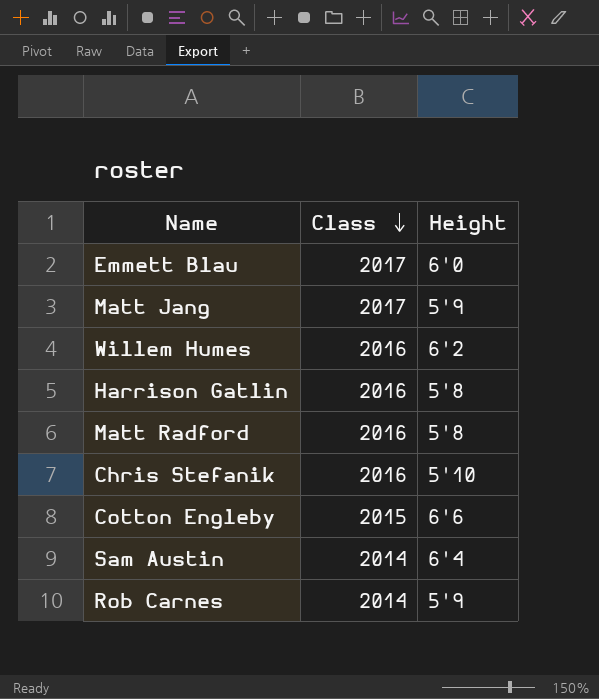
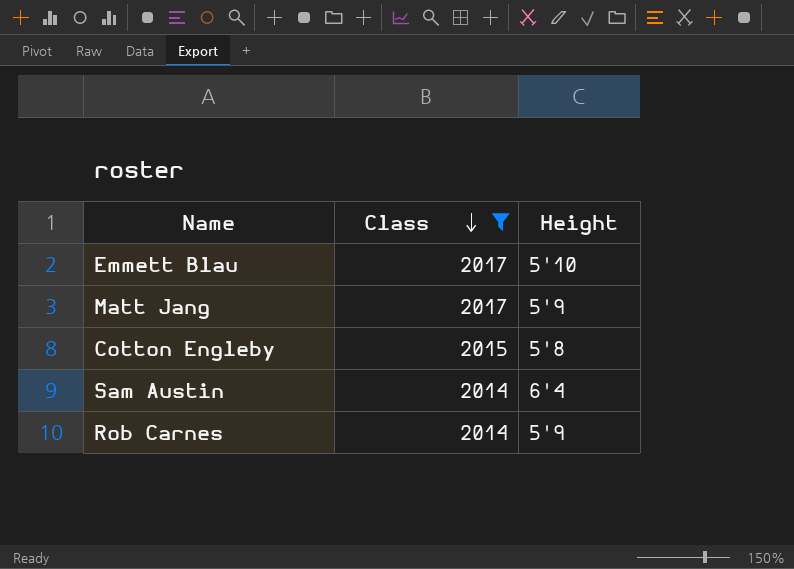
filter: none -> Class != 2016
Emmett Blau | Height: 6'0 -> 5'10
Cotton Engleby | Height: 6'6 -> 5'8

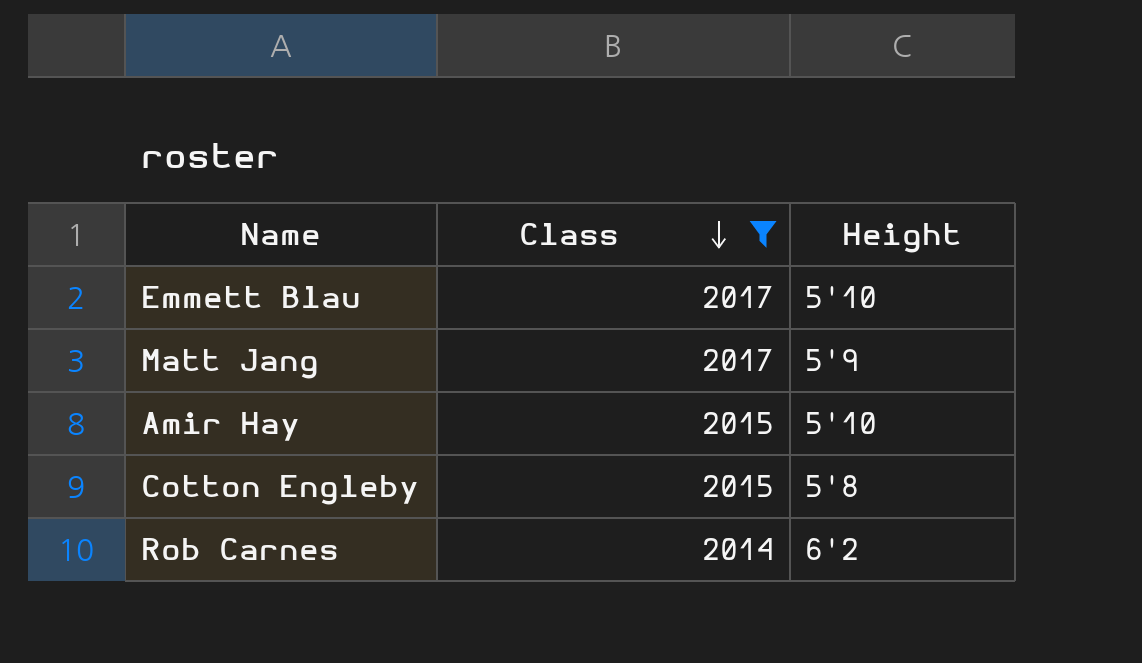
row Sam Austin: 2014 | 6'4 -> none
row Amir Hay: none -> 2015 | 5'10
Rob Carnes | Height: 5'9 -> 6'2

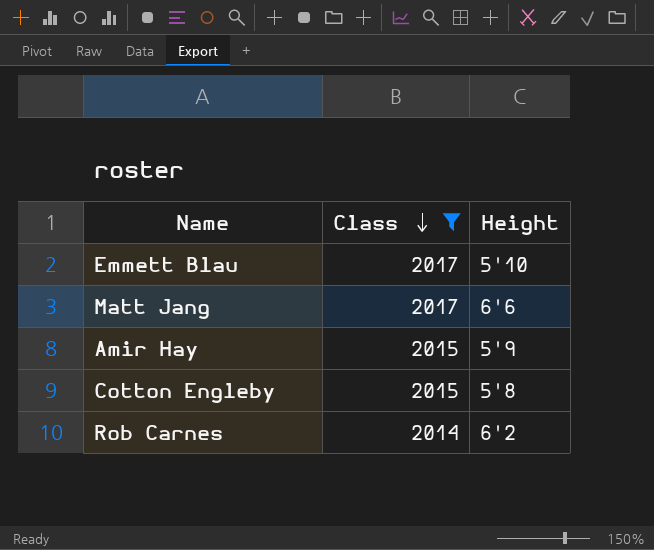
Matt Jang | Height: 5'9 -> 6'6
Amir Hay | Height: 5'10 -> 5'9

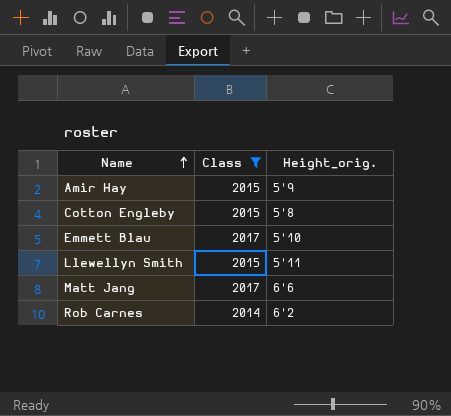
row order: Class descending -> Name ascending
column name: Height -> Height_orig.
row Llewellyn Smith: none -> 2015 | 5'11

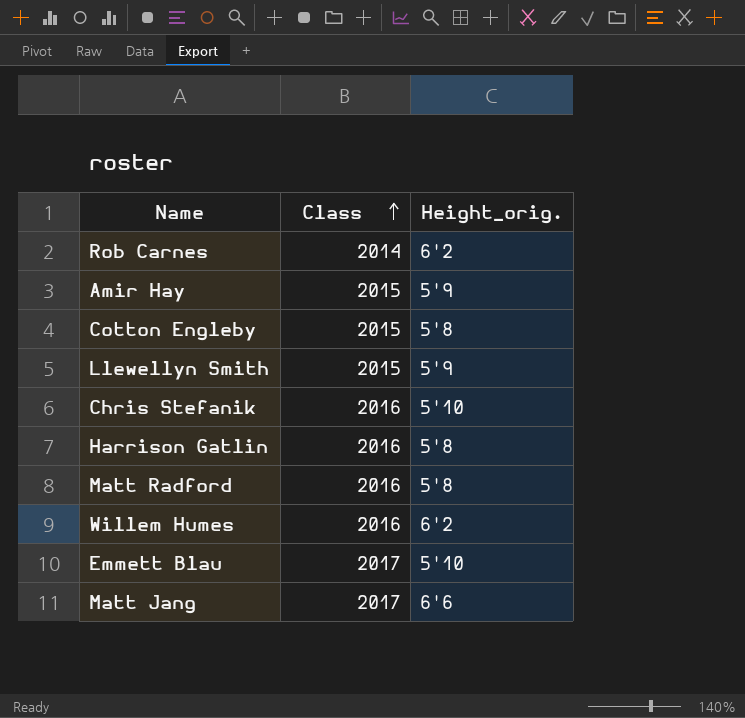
filter: Class != 2016 -> none
row order: Name ascending -> Class ascending
Llewellyn Smith | Height_orig.: 5'11 -> 5'9

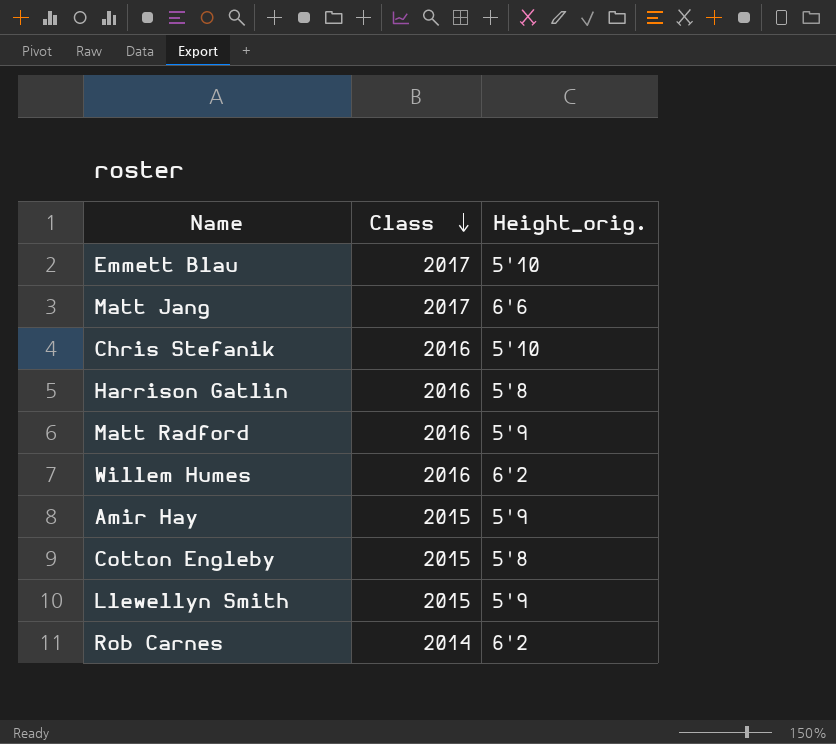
row order: Class ascending -> Class descending
Matt Radford | Height_orig.: 5'8 -> 5'9

